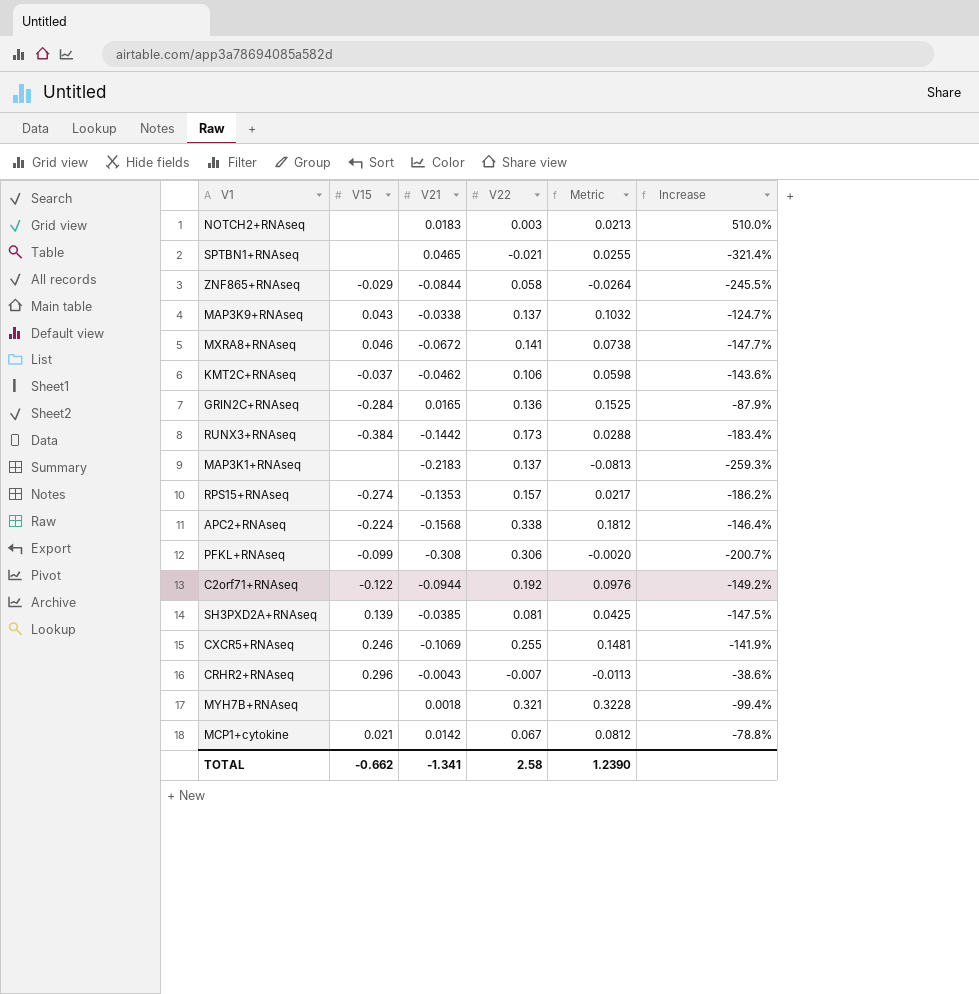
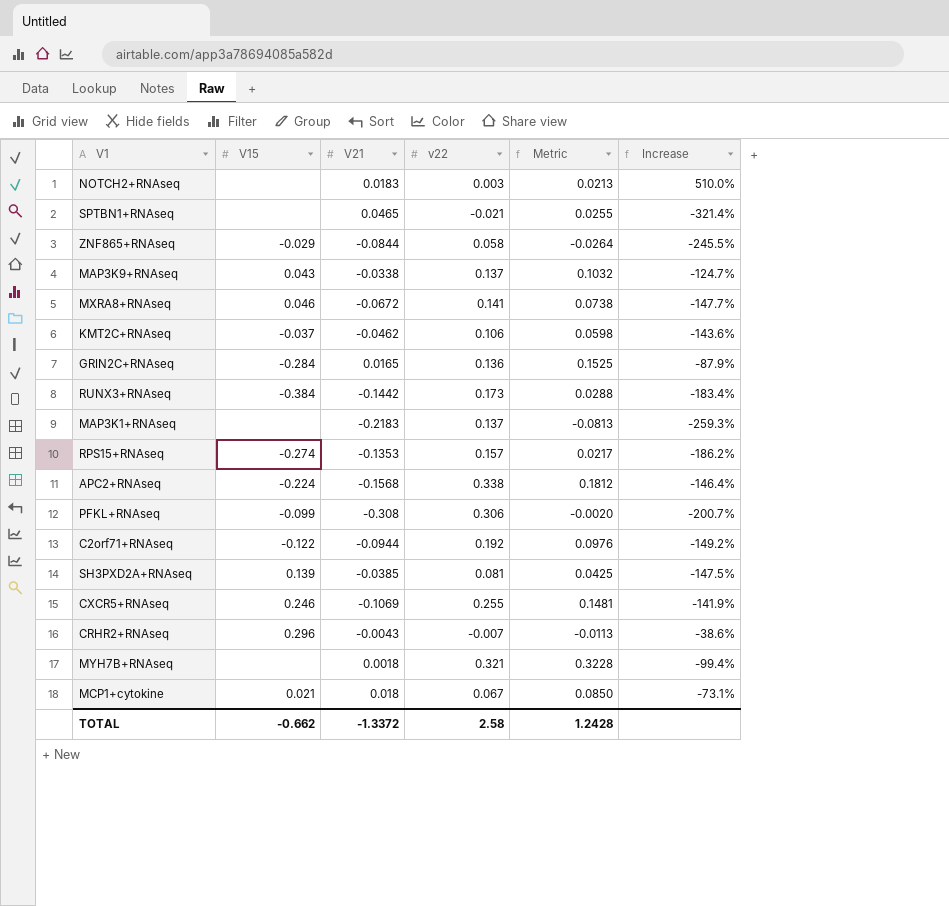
column name: V22 -> v22
MCP1+cytokine | V21: 0.0142 -> 0.018
MCP1+cytokine | Metric: 0.0812 -> 0.0850
MCP1+cytokine | Increase: -78.8% -> -73.1%
TOTAL | V21: -1.341 -> -1.3372
TOTAL | Metric: 1.2390 -> 1.2428

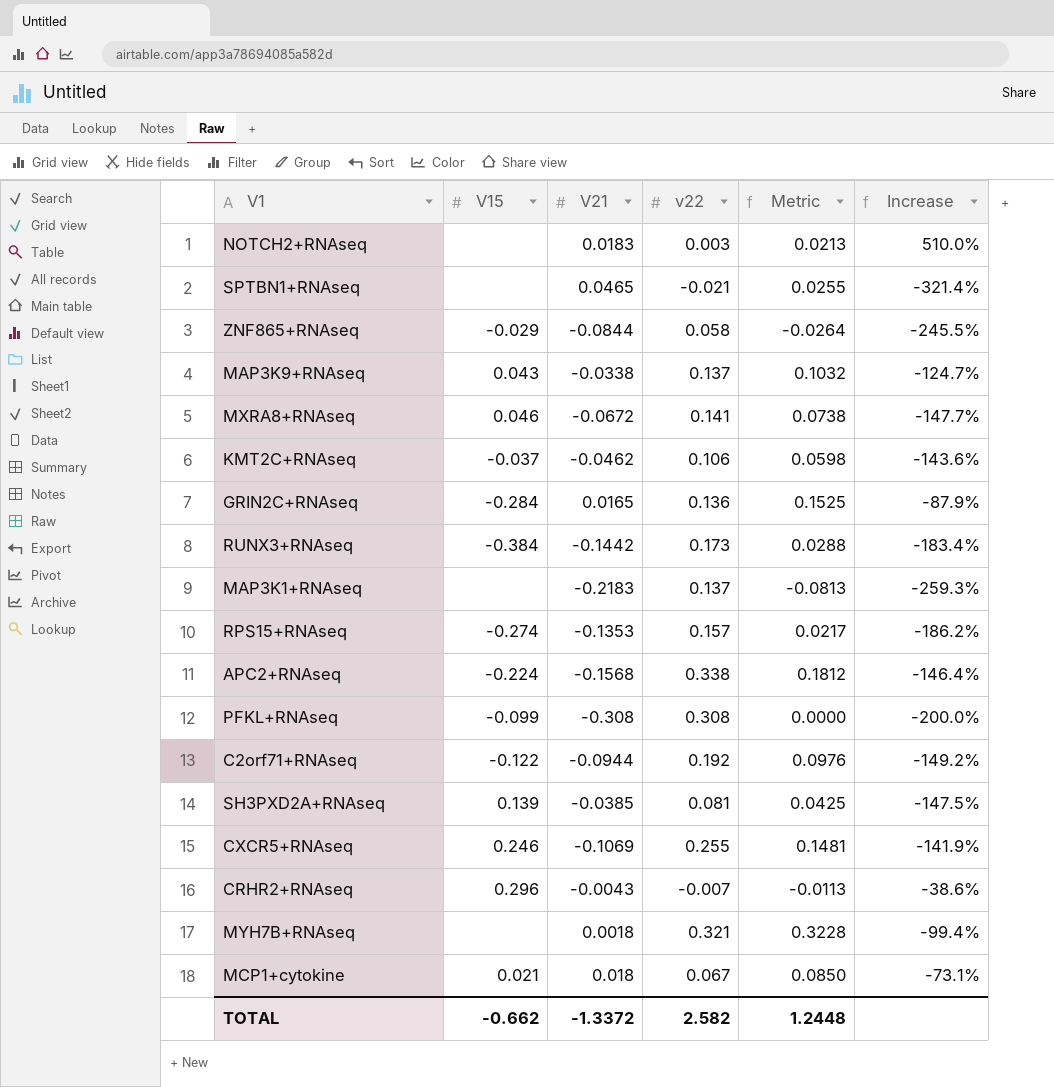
PFKL+RNAseq | v22: 0.306 -> 0.308
PFKL+RNAseq | Metric: -0.0020 -> 0.0000
PFKL+RNAseq | Increase: -200.7% -> -200.0%
TOTAL | v22: 2.58 -> 2.582
TOTAL | Metric: 1.2428 -> 1.2448

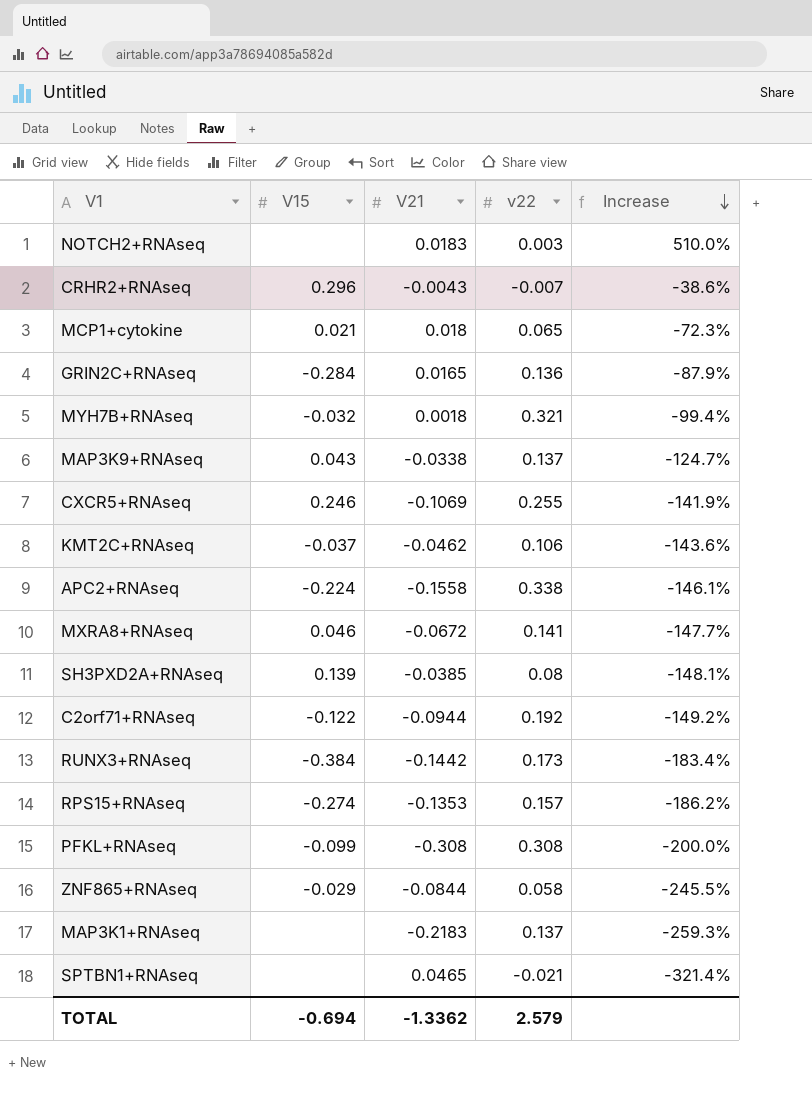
row order: none -> Increase descending
column Metric | formula: [V21] + [v22] -> none
MCP1+cytokine | v22: 0.067 -> 0.065
MCP1+cytokine | Increase: -73.1% -> -72.3%
MYH7B+RNAseq | V15: none -> -0.032
APC2+RNAseq | V21: -0.1568 -> -0.1558
APC2+RNAseq | Increase: -146.4% -> -146.1%
SH3PXD2A+RNAseq | v22: 0.081 -> 0.08
SH3PXD2A+RNAseq | Increase: -147.5% -> -148.1%
TOTAL | V15: -0.662 -> -0.694
TOTAL | V21: -1.3372 -> -1.3362
TOTAL | v22: 2.582 -> 2.579

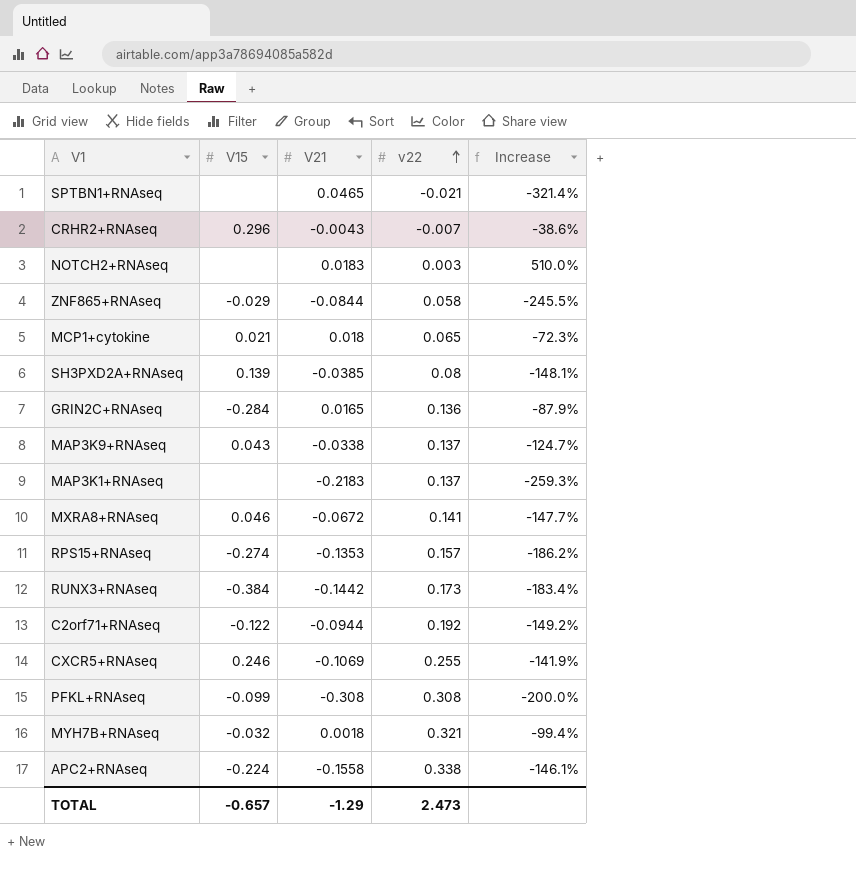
row order: Increase descending -> v22 ascending
row KMT2C+RNAseq: -0.037 | -0.0462 | 0.106 | -143.6% -> none
TOTAL | V15: -0.694 -> -0.657
TOTAL | V21: -1.3362 -> -1.29
TOTAL | v22: 2.579 -> 2.473

